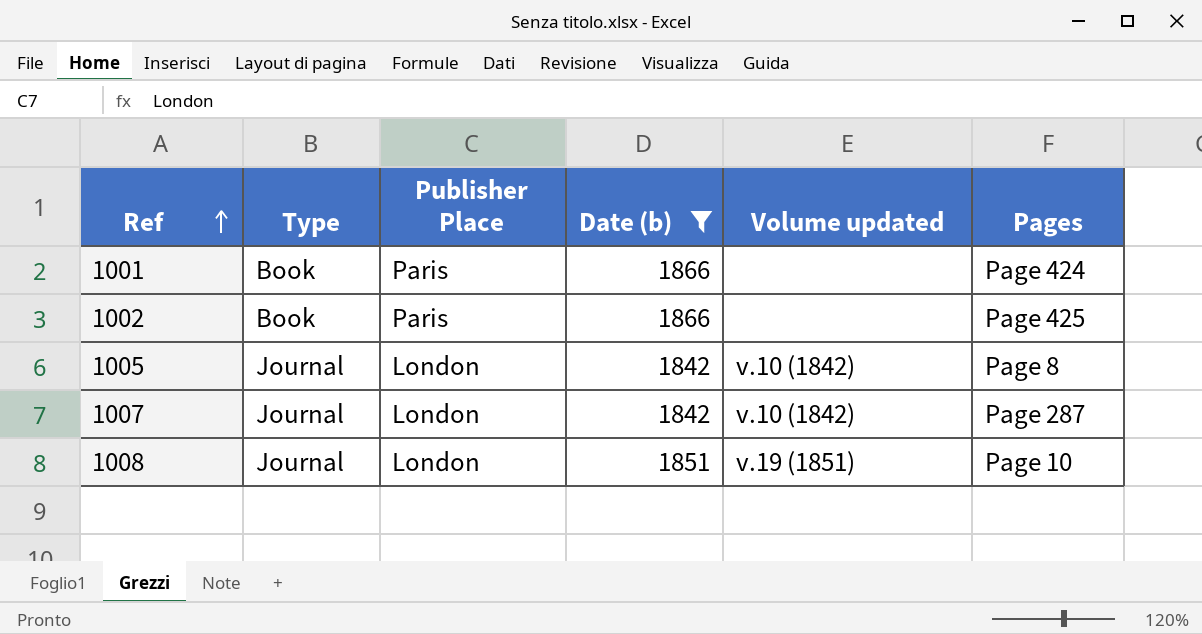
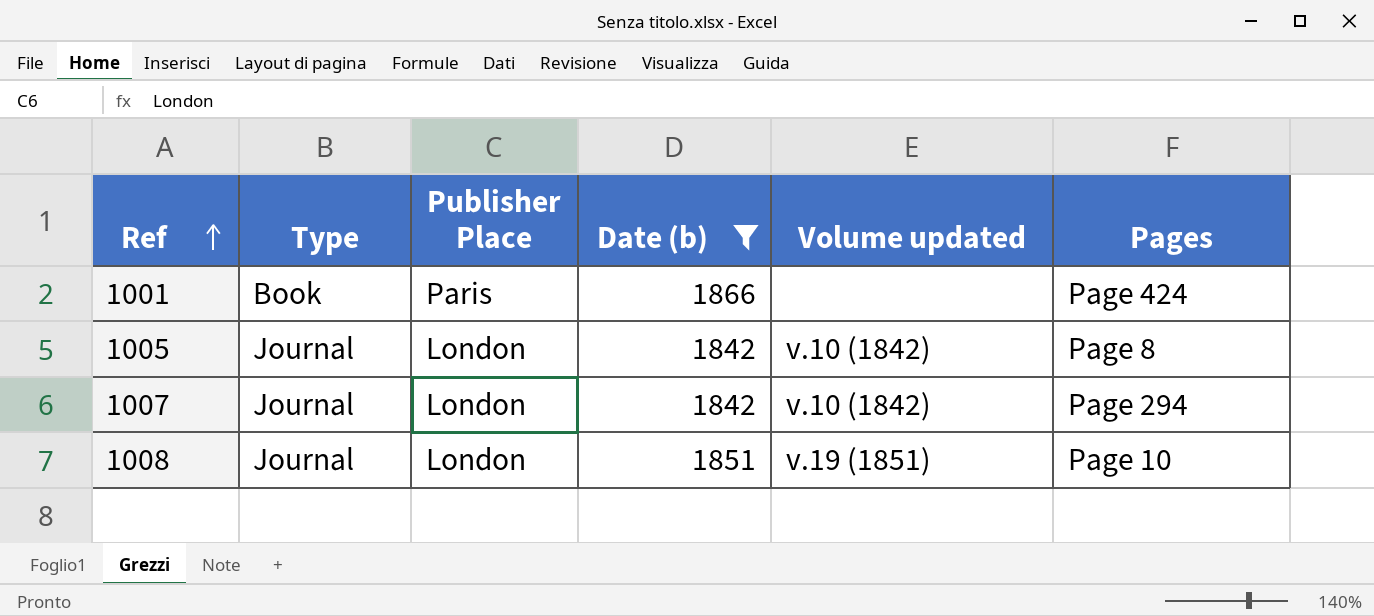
row 1002: Book | Paris | 1866 | none | Page 425 -> none
1007 | Pages: Page 287 -> Page 294

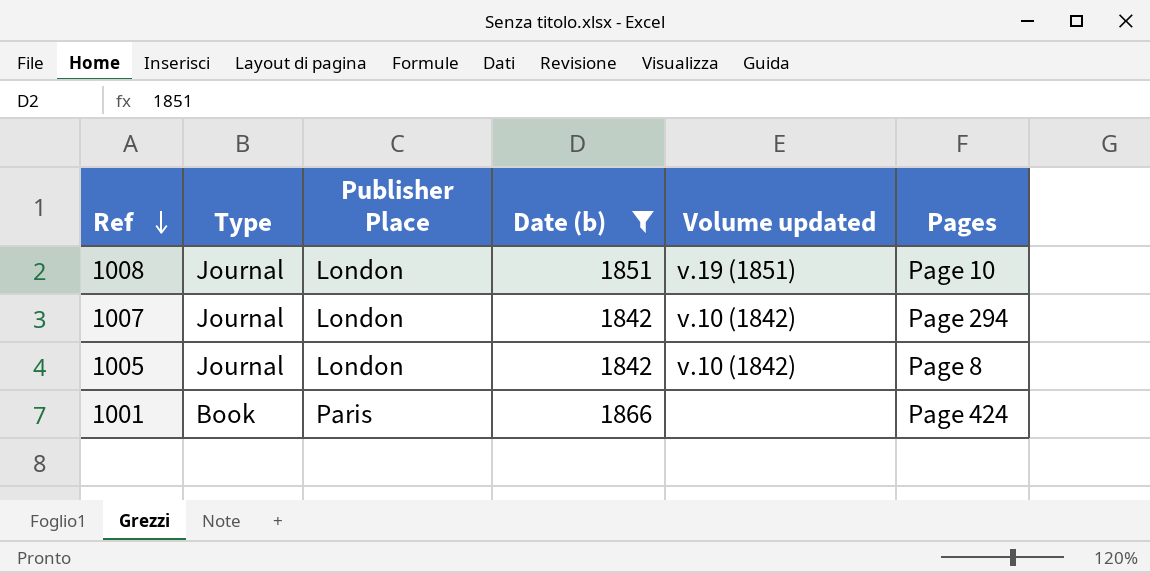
row order: Ref ascending -> Ref descending

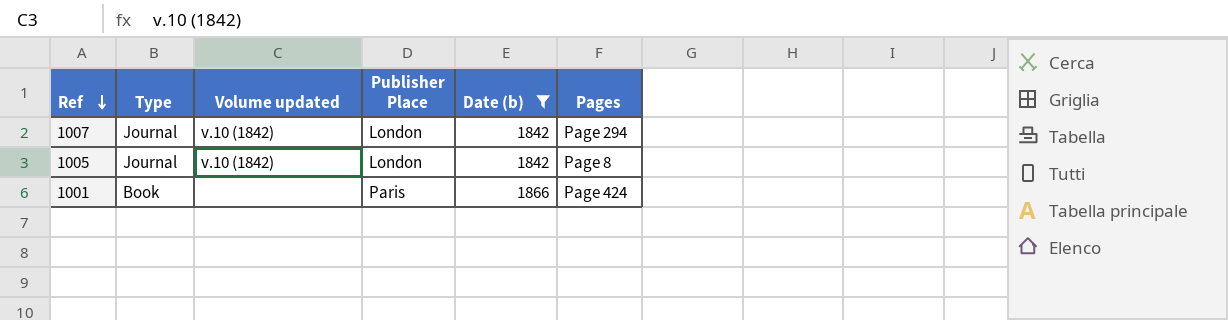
column Volume updated | position: 5 -> 3
row 1008: Journal | London | 1851 | v.19 (1851) | Page 10 -> none

